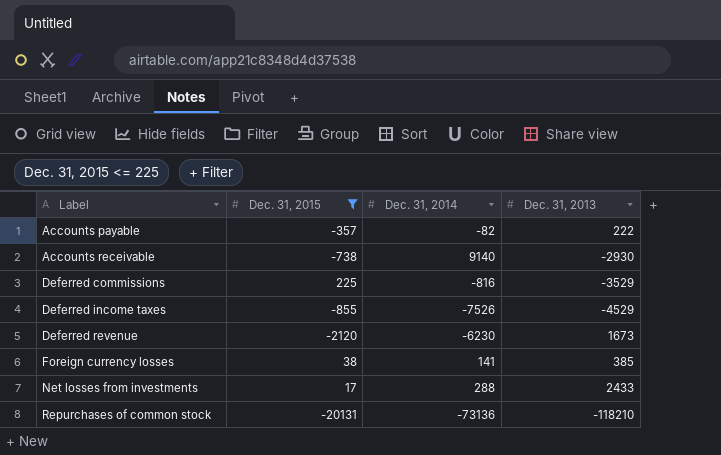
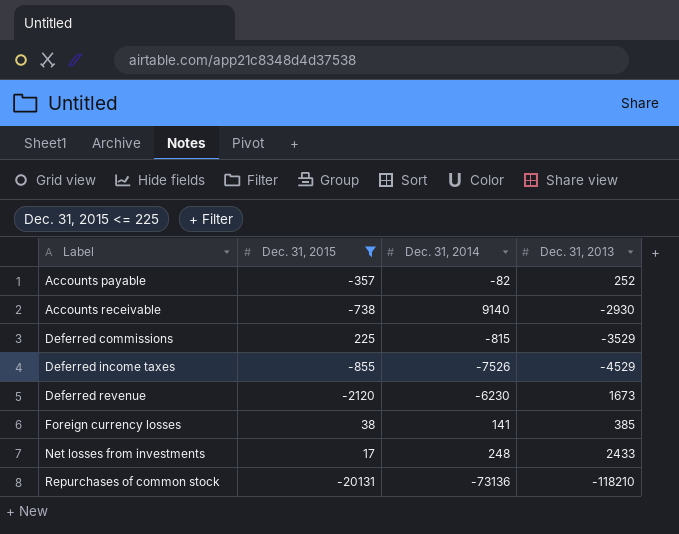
Accounts payable | Dec. 31, 2013: 222 -> 252
Deferred commissions | Dec. 31, 2014: -816 -> -815
Net losses from investments | Dec. 31, 2014: 288 -> 248

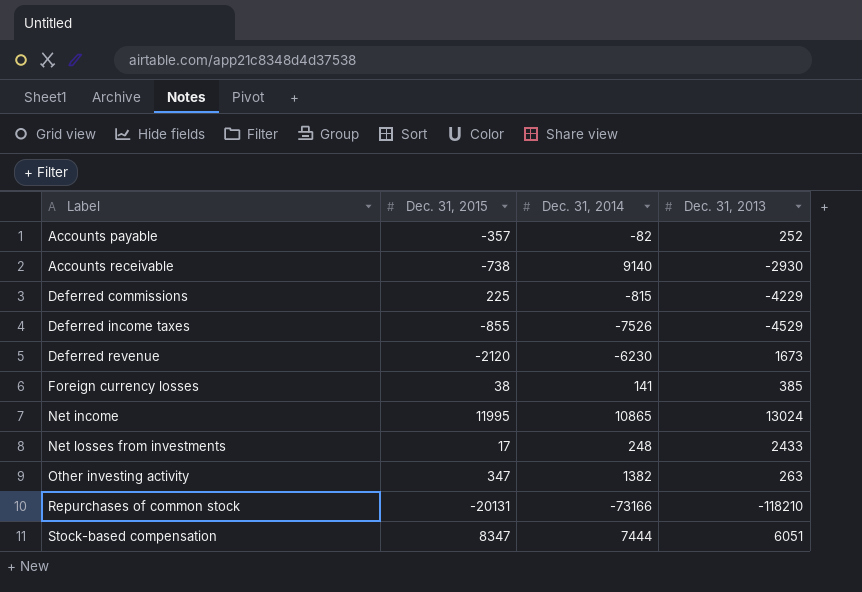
filter: Dec. 31, 2015 <= 225 -> none
Deferred commissions | Dec. 31, 2013: -3529 -> -4229
Repurchases of common stock | Dec. 31, 2014: -73136 -> -73166

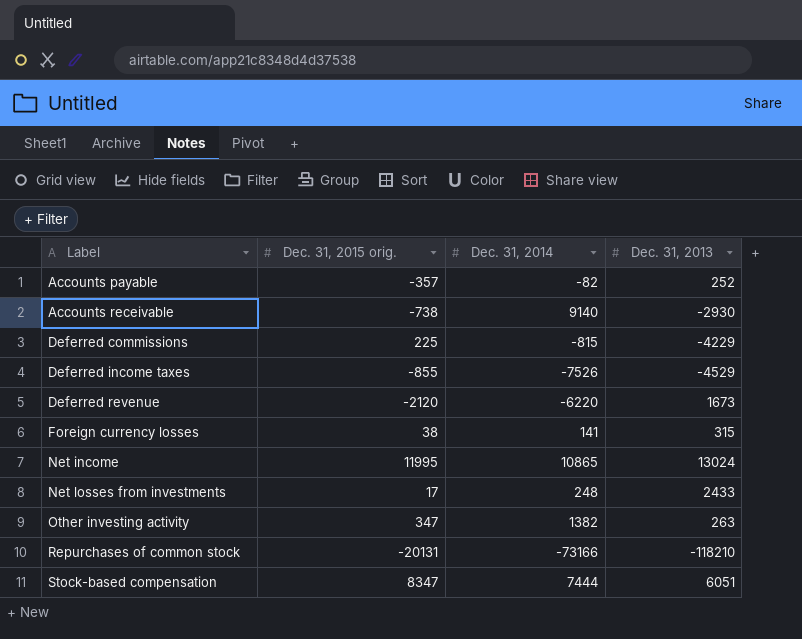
column name: Dec. 31, 2015 -> Dec. 31, 2015 orig.
Deferred revenue | Dec. 31, 2014: -6230 -> -6220
Foreign currency losses | Dec. 31, 2013: 385 -> 315

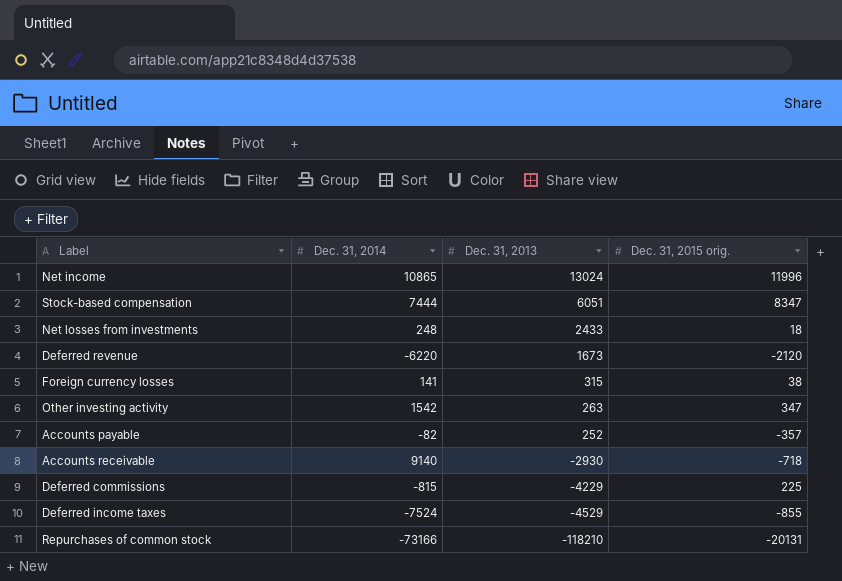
row order: Label ascending -> Dec. 31, 2013 descending
column Dec. 31, 2015 orig. | position: 2 -> 4
Net income | Dec. 31, 2015 orig.: 11995 -> 11996
Net losses from investments | Dec. 31, 2015 orig.: 17 -> 18
Other investing activity | Dec. 31, 2014: 1382 -> 1542
Accounts receivable | Dec. 31, 2015 orig.: -738 -> -718
Deferred income taxes | Dec. 31, 2014: -7526 -> -7524

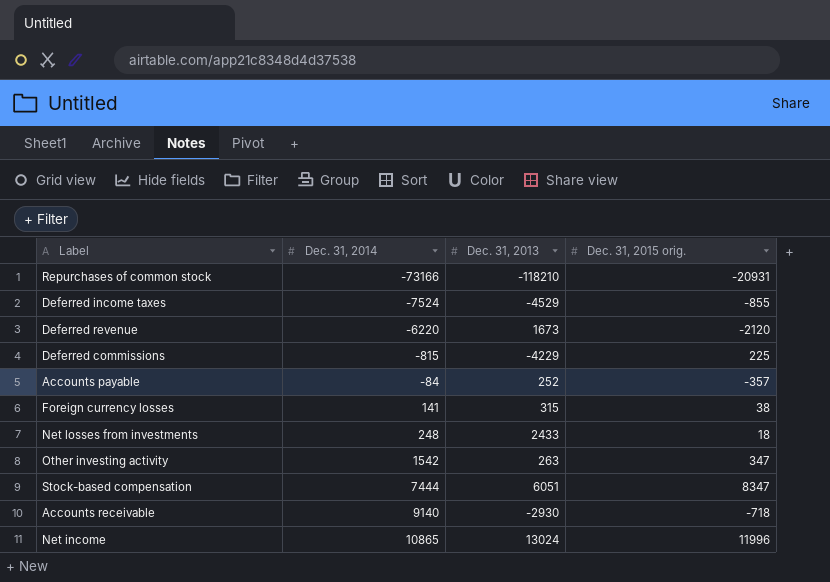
row order: Dec. 31, 2013 descending -> Dec. 31, 2014 ascending
Repurchases of common stock | Dec. 31, 2015 orig.: -20131 -> -20931
Accounts payable | Dec. 31, 2014: -82 -> -84

